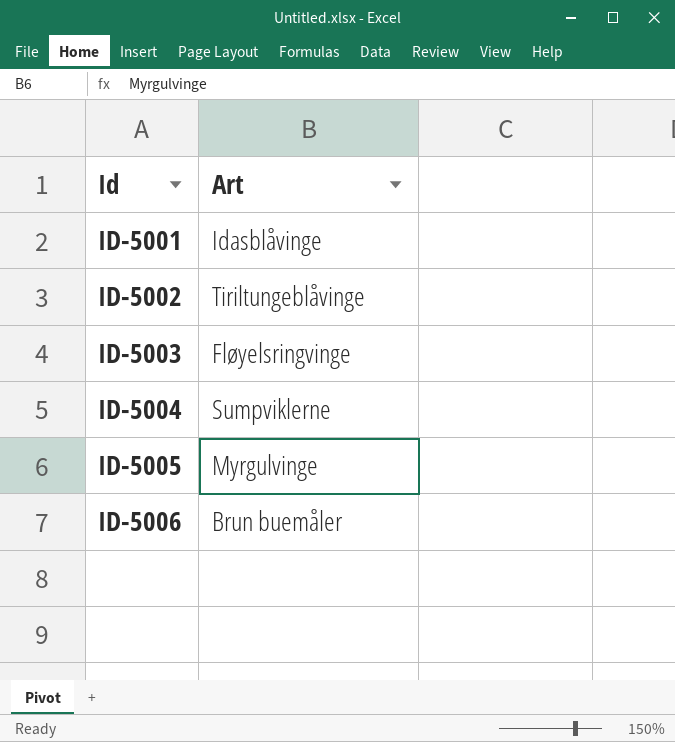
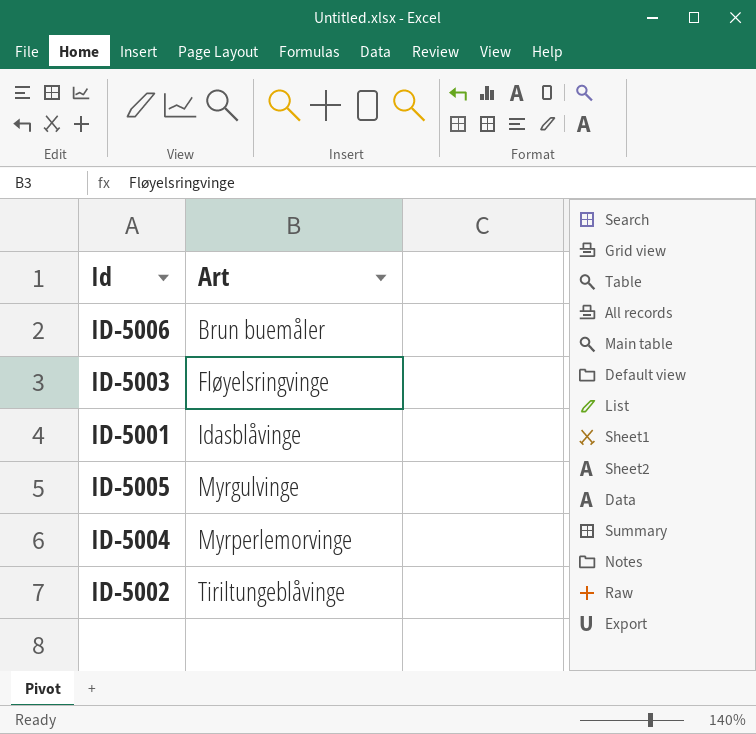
row order: Id ascending -> Art ascending
ID-5004 | Art: Sumpviklerne -> Myrperlemorvinge

